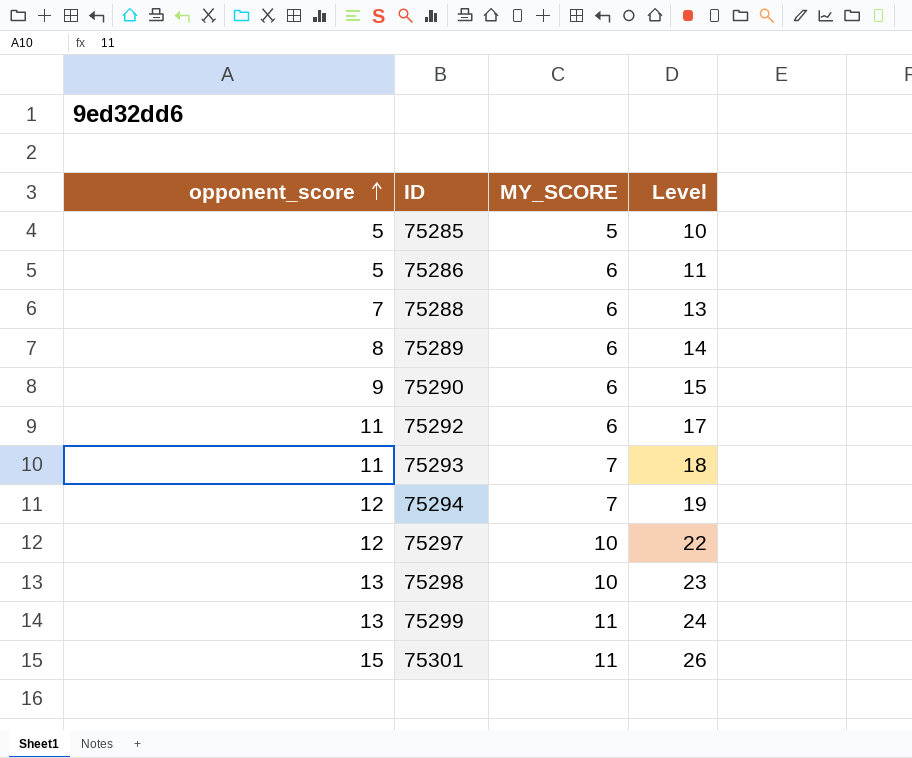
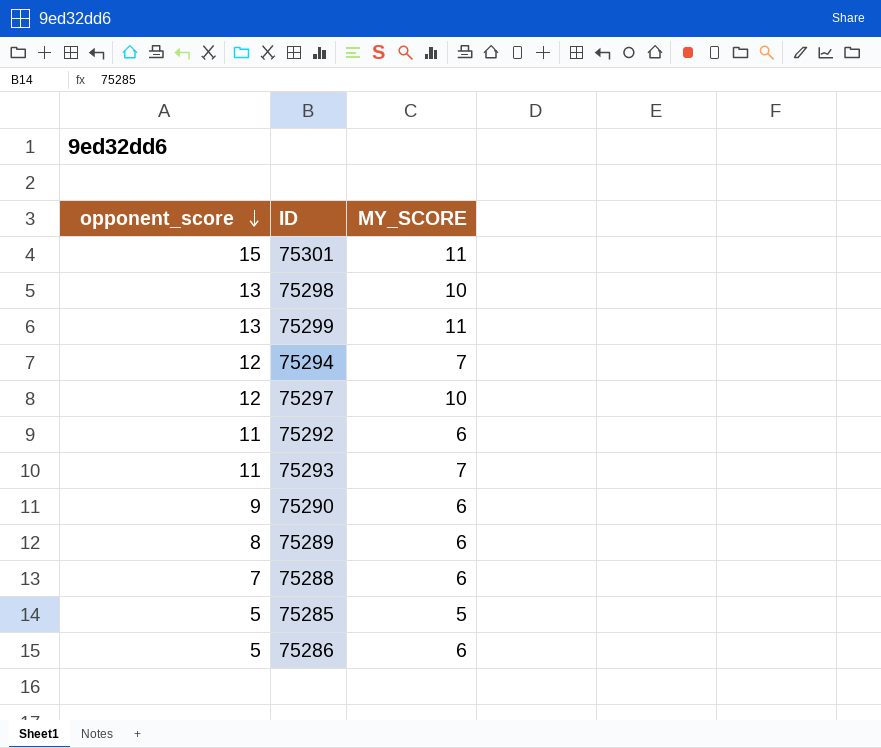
row order: opponent_score ascending -> opponent_score descending
column Level | formula: [opponent_score] + [MY_SCORE] -> none

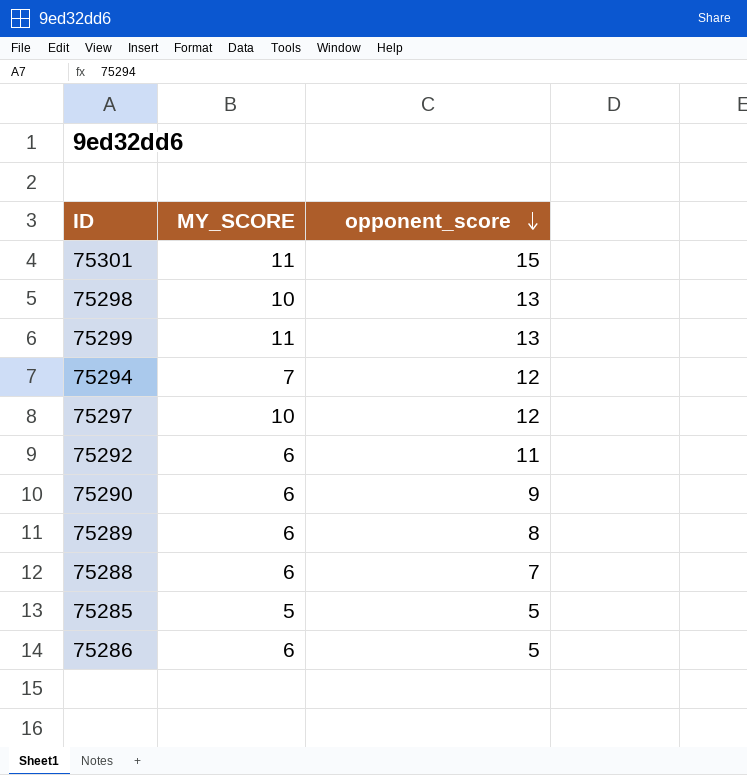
column opponent_score | position: 1 -> 3
row 75293: 11 | 7 -> none

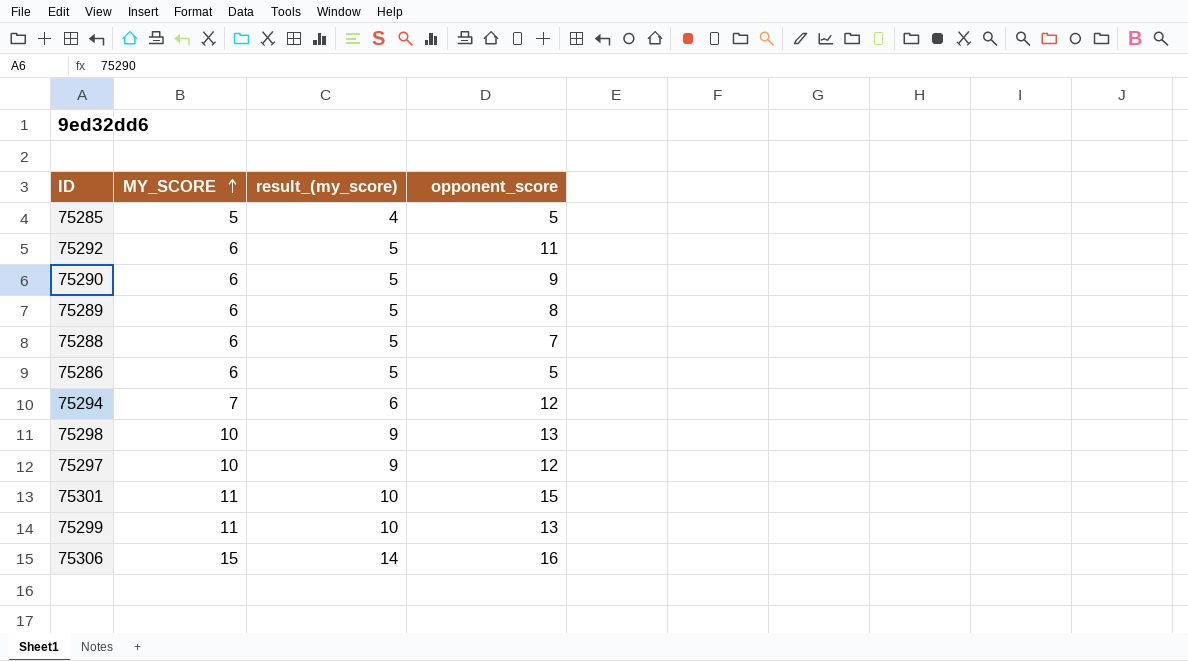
row order: opponent_score descending -> MY_SCORE ascending
column result_(my_score) | formula: none -> [MY_SCORE] - 1
row 75306: none -> 15 | 14 | 16

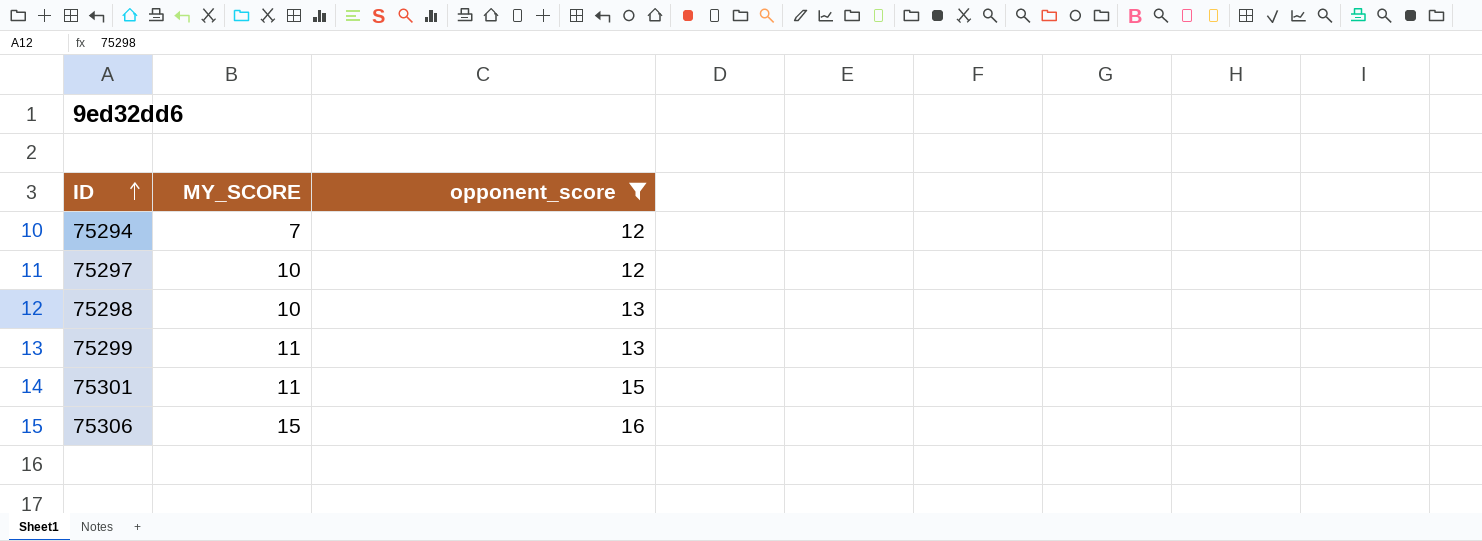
filter: none -> opponent_score >= 12
row order: MY_SCORE ascending -> ID ascending
column result_(my_score) | formula: [MY_SCORE] - 1 -> none

